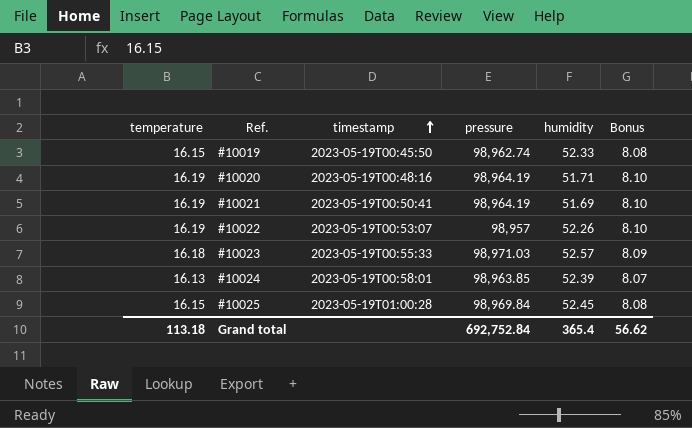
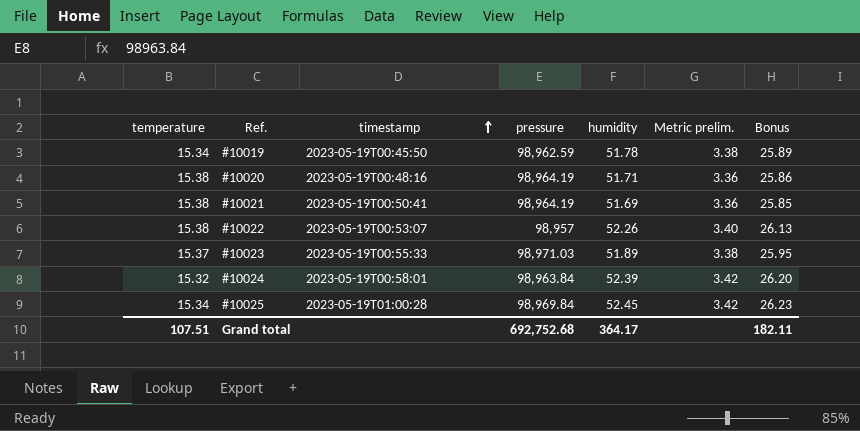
column Metric prelim. | formula: none -> [humidity] / [temperature]
column Bonus | formula: [temperature] * 0.5 -> [humidity] * 0.5
#10019 | temperature: 16.15 -> 15.34
#10019 | pressure: 98,962.74 -> 98,962.59
#10019 | humidity: 52.33 -> 51.78
#10020 | temperature: 16.19 -> 15.38
#10021 | temperature: 16.19 -> 15.38
#10022 | temperature: 16.19 -> 15.38
#10023 | temperature: 16.18 -> 15.37
#10023 | humidity: 52.57 -> 51.89
#10024 | temperature: 16.13 -> 15.32
#10024 | pressure: 98,963.85 -> 98,963.84
#10025 | temperature: 16.15 -> 15.34
Grand total | temperature: 113.18 -> 107.51
Grand total | pressure: 692,752.84 -> 692,752.68
Grand total | humidity: 365.4 -> 364.17
Grand total | Bonus: 56.62 -> 182.11

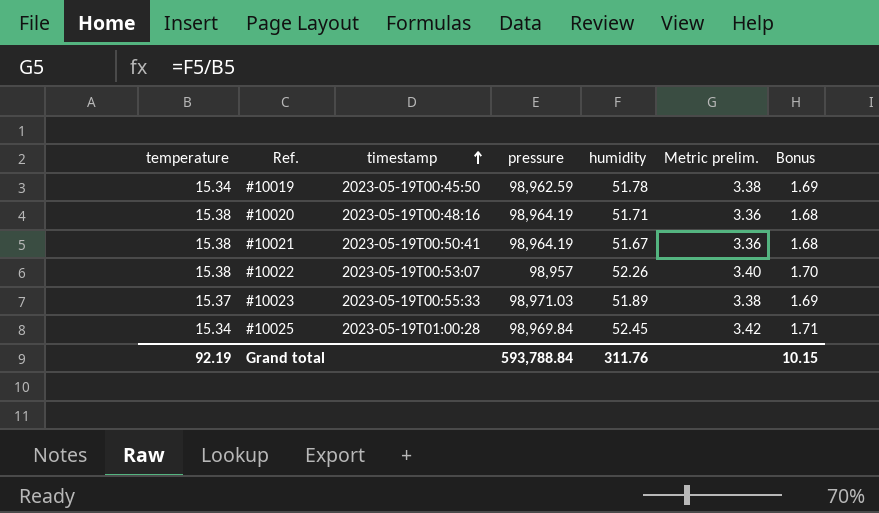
column Bonus | formula: [humidity] * 0.5 -> [Metric prelim.] * 0.5
row #10024: 15.32 | 2023-05-19T00:58:01 | 98,963.84 | 52.39 | 3.42 | 26.20 -> none
#10021 | humidity: 51.69 -> 51.67
Grand total | temperature: 107.51 -> 92.19
Grand total | pressure: 692,752.68 -> 593,788.84
Grand total | humidity: 364.17 -> 311.76
Grand total | Bonus: 182.11 -> 10.15

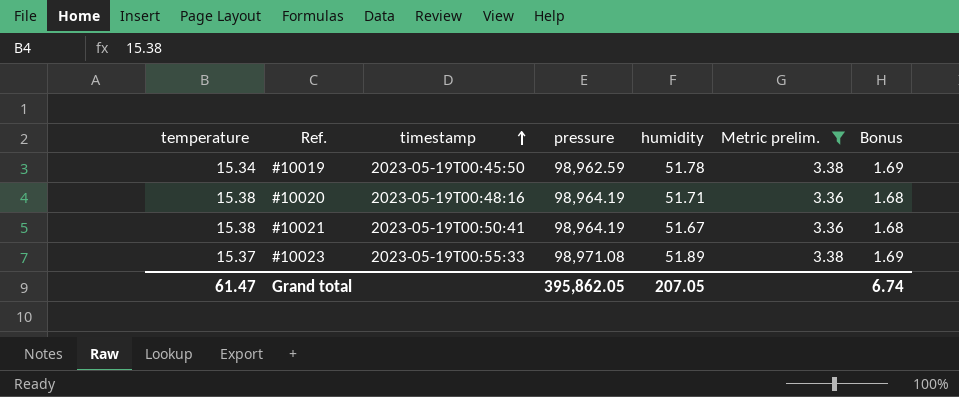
filter: none -> Metric prelim. <= 3.38
#10023 | pressure: 98,971.03 -> 98,971.08
Grand total | temperature: 92.19 -> 61.47
Grand total | pressure: 593,788.84 -> 395,862.05
Grand total | humidity: 311.76 -> 207.05
Grand total | Bonus: 10.15 -> 6.74

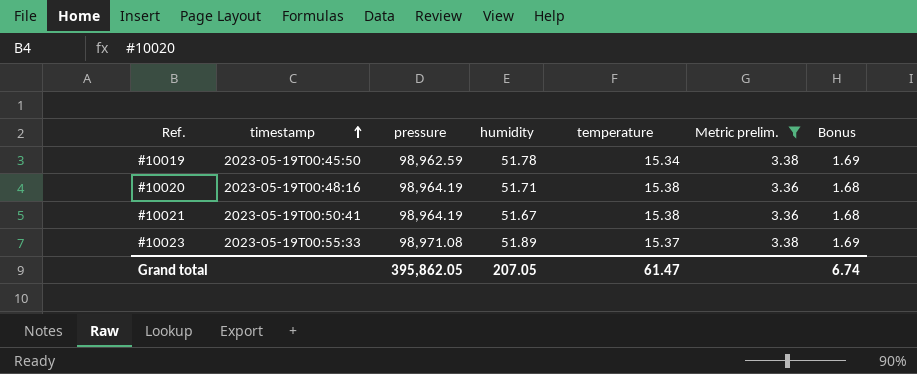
column temperature | position: 1 -> 5

